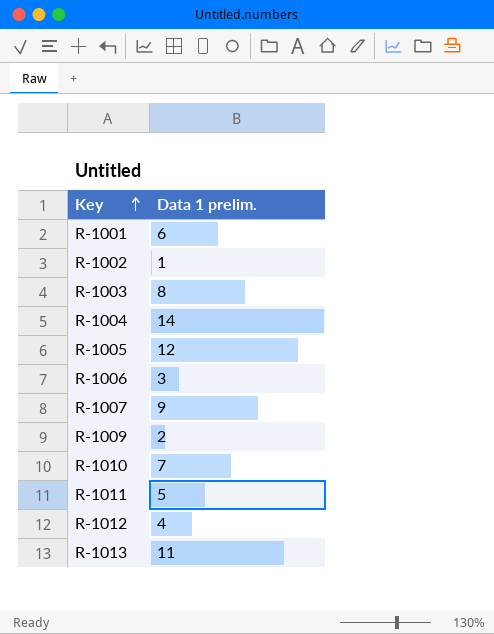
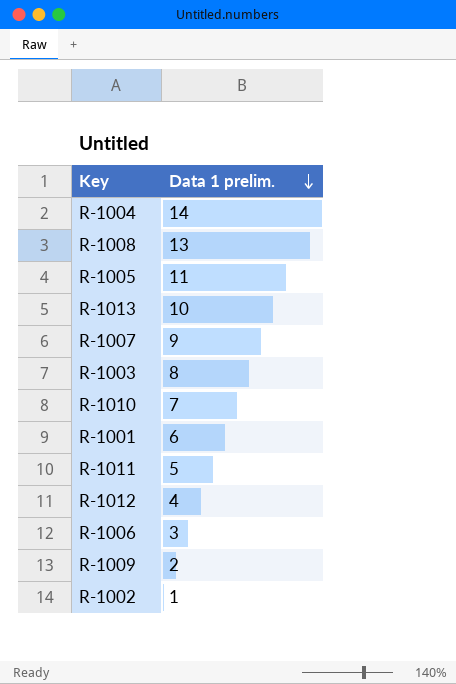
row order: Key ascending -> Data 1 prelim. descending
row R-1008: none -> 13
R-1005 | Data 1 prelim.: 12 -> 11
R-1013 | Data 1 prelim.: 11 -> 10

